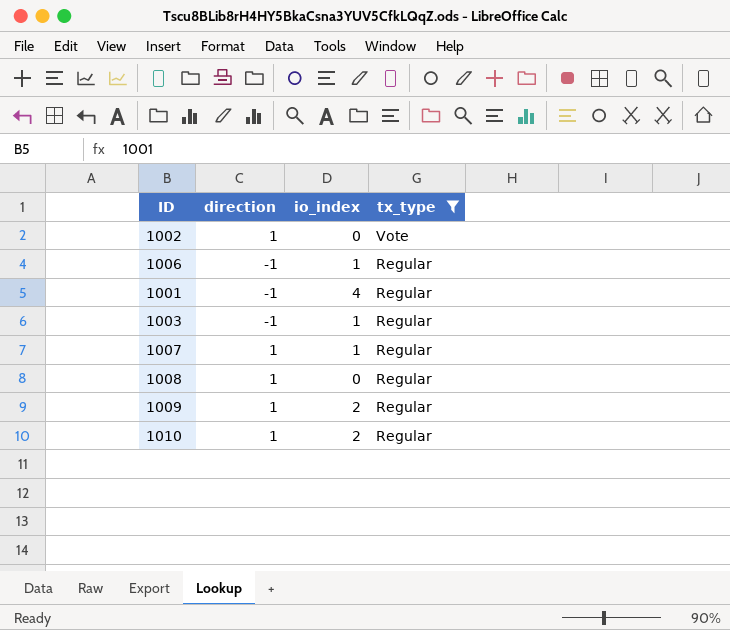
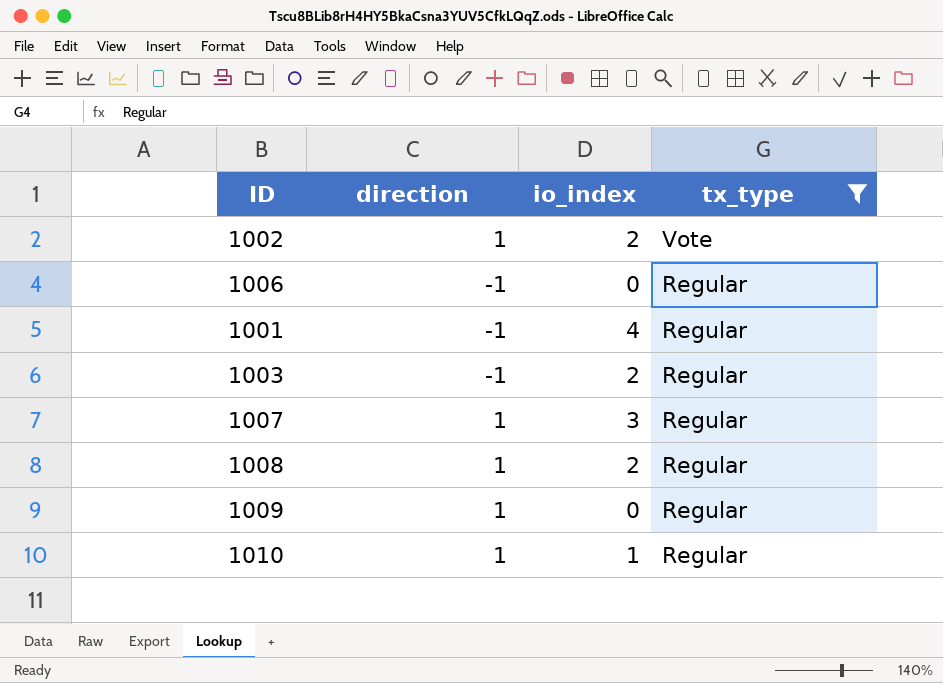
1002 | io_index: 0 -> 2
1006 | io_index: 1 -> 0
1003 | io_index: 1 -> 2
1007 | io_index: 1 -> 3
1008 | io_index: 0 -> 2
1009 | io_index: 2 -> 0
1010 | io_index: 2 -> 1

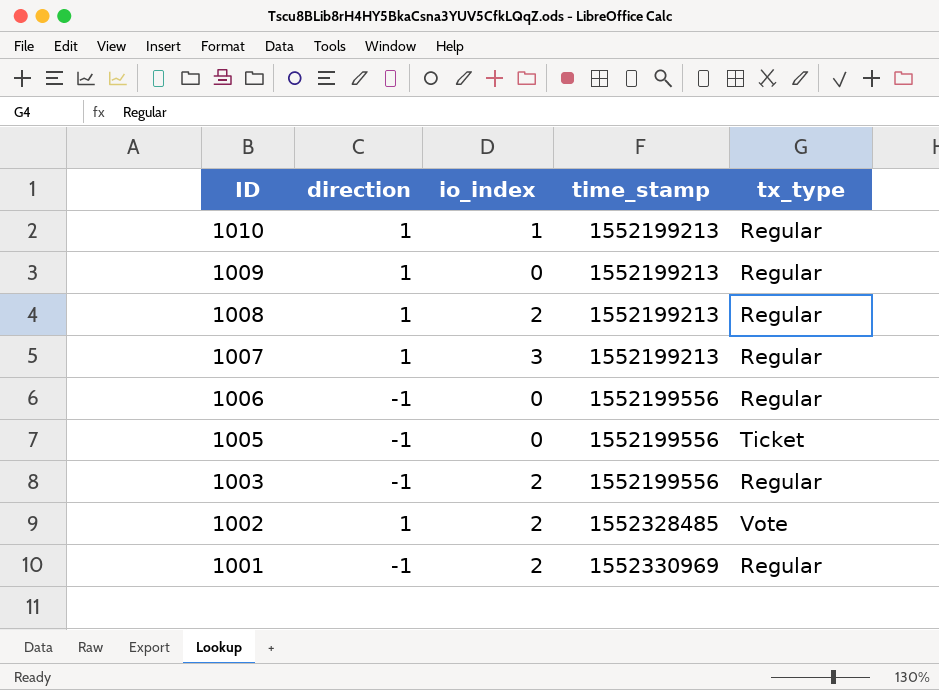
filter: tx_type != Ticket -> none
row order: tx_type descending -> ID descending
column time_stamp | position: none -> 4
1001 | io_index: 4 -> 2

